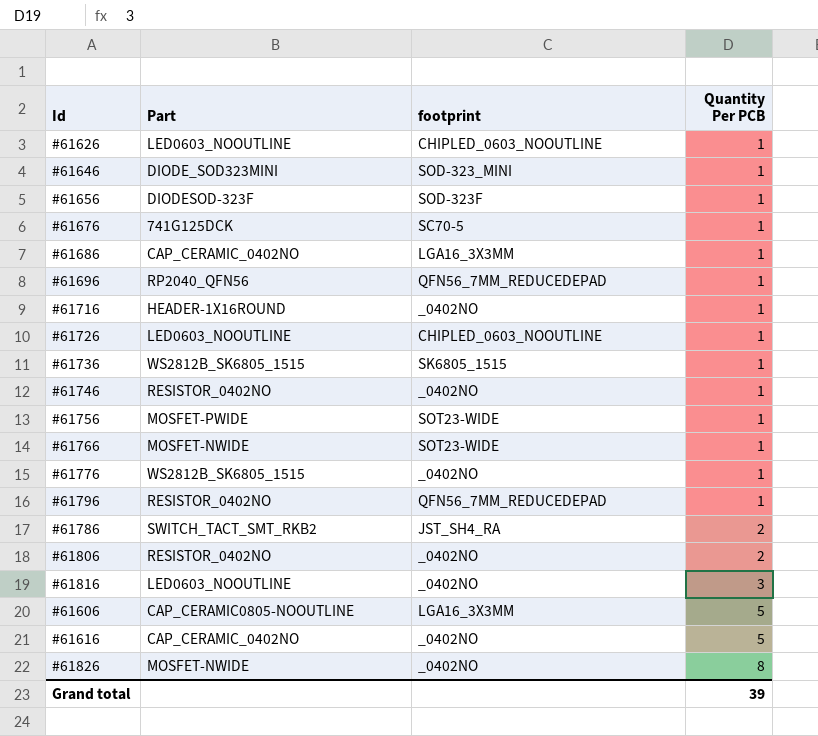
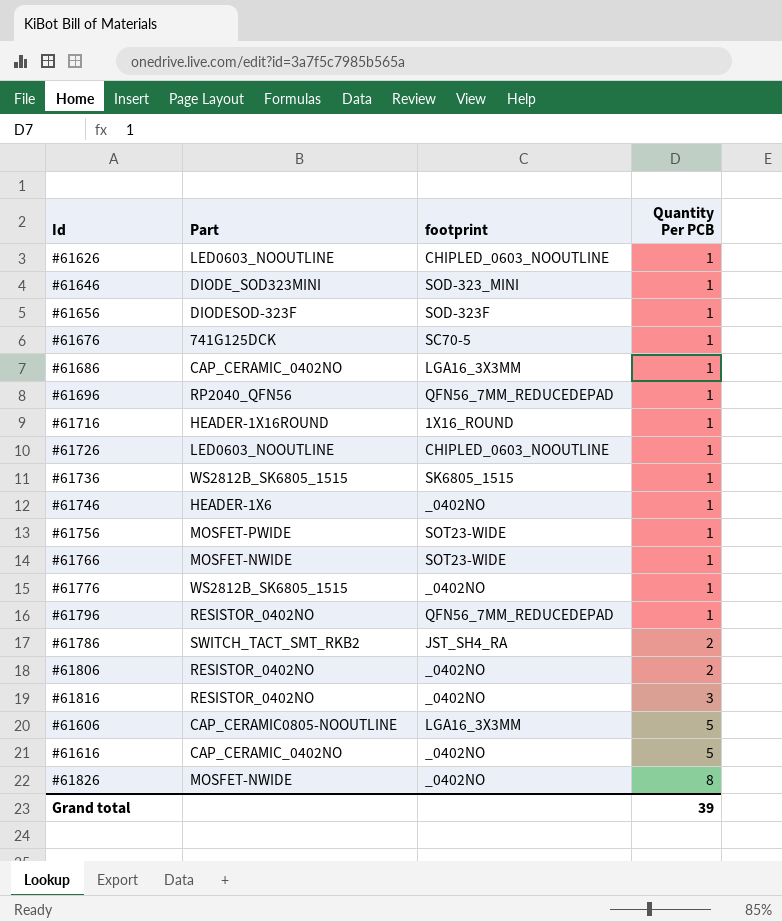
#61716 | footprint: _0402NO -> 1X16_ROUND
#61746 | Part: RESISTOR_0402NO -> HEADER-1X6
#61816 | Part: LED0603_NOOUTLINE -> RESISTOR_0402NO

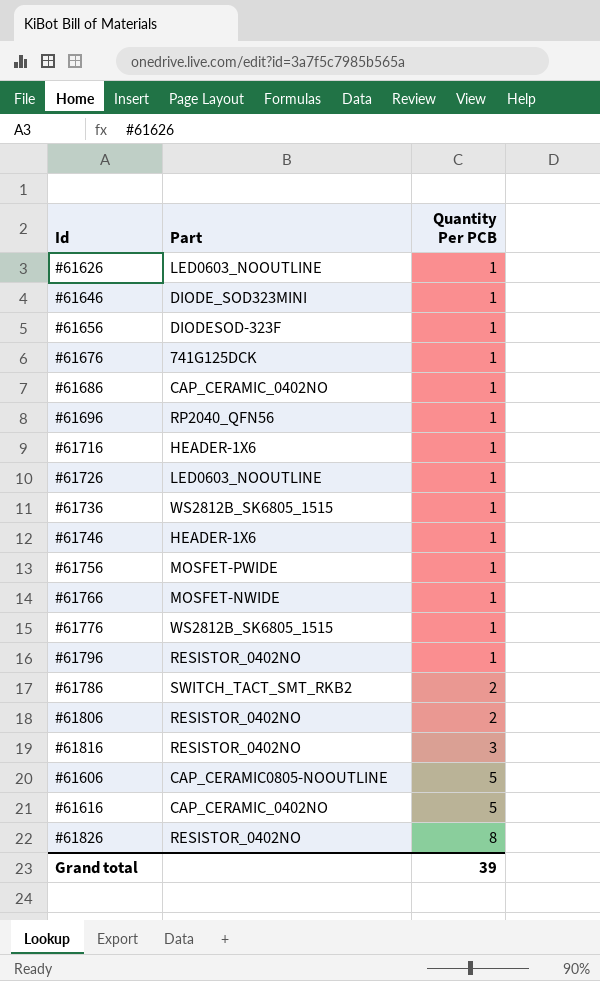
column footprint | position: 3 -> none
#61716 | Part: HEADER-1X16ROUND -> HEADER-1X6
#61826 | Part: MOSFET-NWIDE -> RESISTOR_0402NO

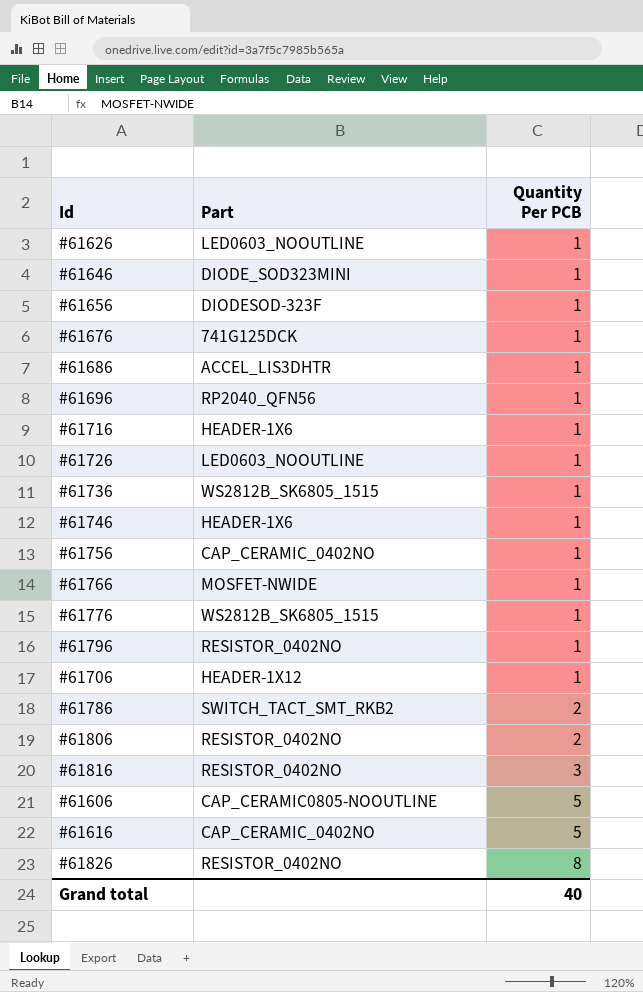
#61686 | Part: CAP_CERAMIC_0402NO -> ACCEL_LIS3DHTR
#61756 | Part: MOSFET-PWIDE -> CAP_CERAMIC_0402NO
row #61706: none -> HEADER-1X12 | 1
Grand total | Quantity Per PCB: 39 -> 40

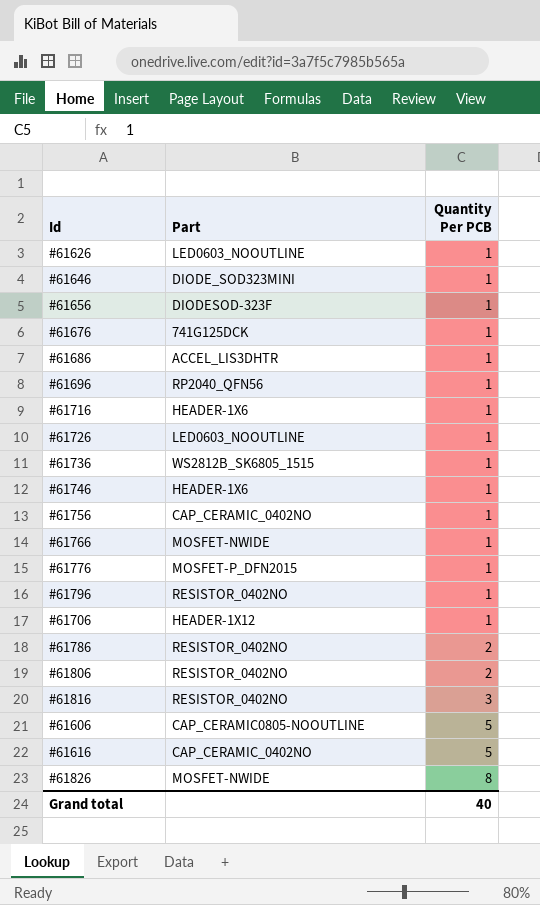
#61776 | Part: WS2812B_SK6805_1515 -> MOSFET-P_DFN2015
#61786 | Part: SWITCH_TACT_SMT_RKB2 -> RESISTOR_0402NO
#61826 | Part: RESISTOR_0402NO -> MOSFET-NWIDE

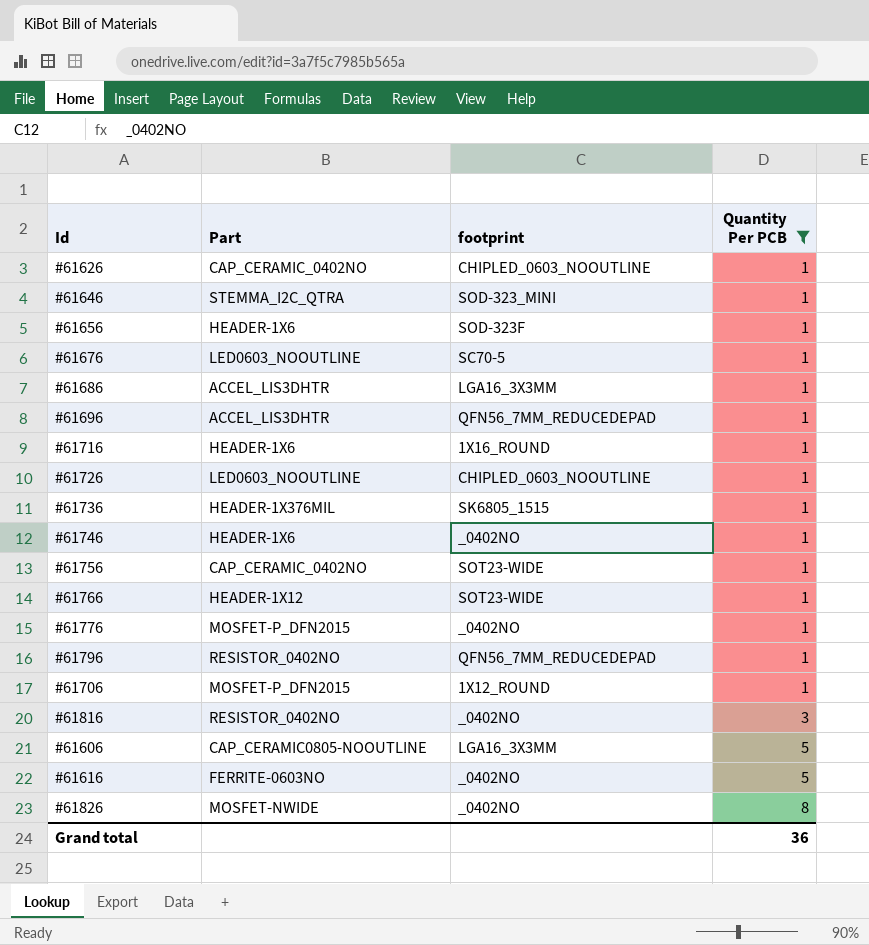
filter: none -> Quantity Per PCB != 2
column footprint | position: none -> 3
#61626 | Part: LED0603_NOOUTLINE -> CAP_CERAMIC_0402NO
#61646 | Part: DIODE_SOD323MINI -> STEMMA_I2C_QTRA
#61656 | Part: DIODESOD-323F -> HEADER-1X6
#61676 | Part: 741G125DCK -> LED0603_NOOUTLINE
#61696 | Part: RP2040_QFN56 -> ACCEL_LIS3DHTR
#61736 | Part: WS2812B_SK6805_1515 -> HEADER-1X376MIL
#61766 | Part: MOSFET-NWIDE -> HEADER-1X12
#61706 | Part: HEADER-1X12 -> MOSFET-P_DFN2015
#61616 | Part: CAP_CERAMIC_0402NO -> FERRITE-0603NO
Grand total | Quantity Per PCB: 40 -> 36

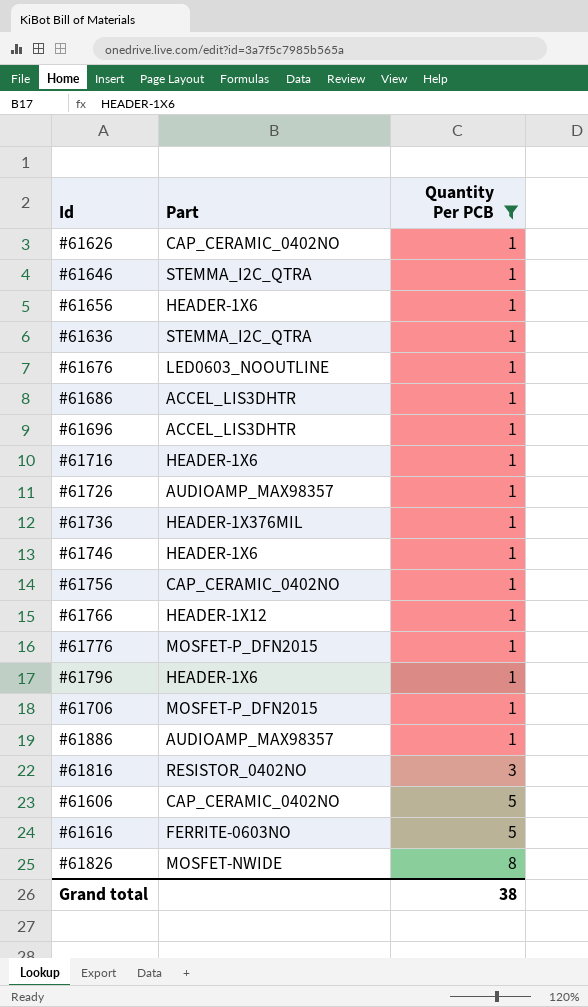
column footprint | position: 3 -> none
row #61636: none -> STEMMA_I2C_QTRA | 1
#61726 | Part: LED0603_NOOUTLINE -> AUDIOAMP_MAX98357
#61796 | Part: RESISTOR_0402NO -> HEADER-1X6
row #61886: none -> AUDIOAMP_MAX98357 | 1
#61606 | Part: CAP_CERAMIC0805-NOOUTLINE -> CAP_CERAMIC_0402NO
Grand total | Quantity Per PCB: 36 -> 38

